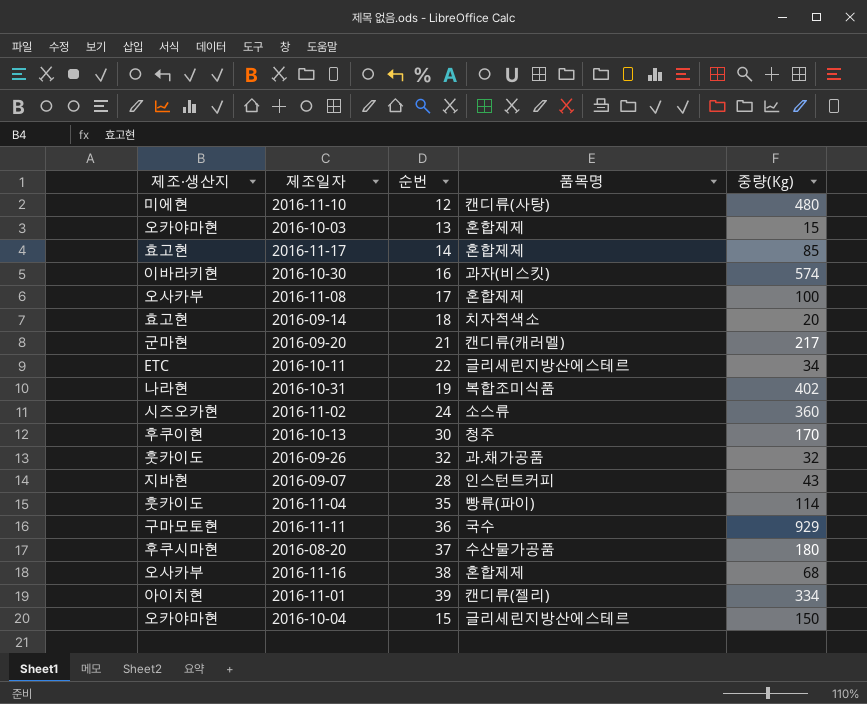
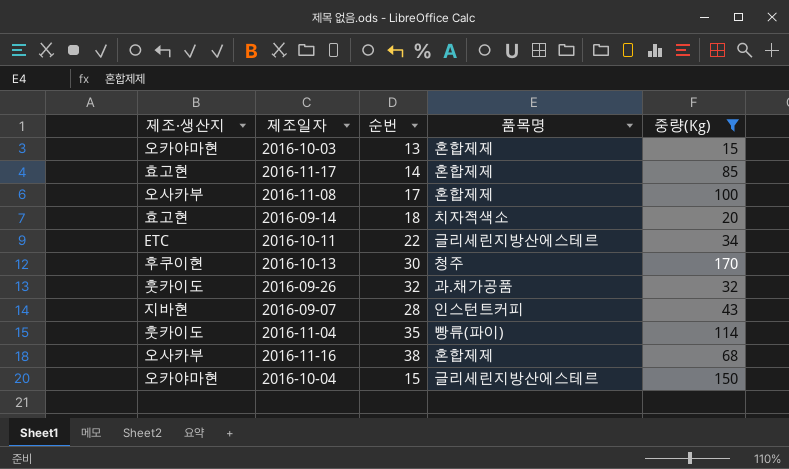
filter: none -> 중량(Kg) <= 170

